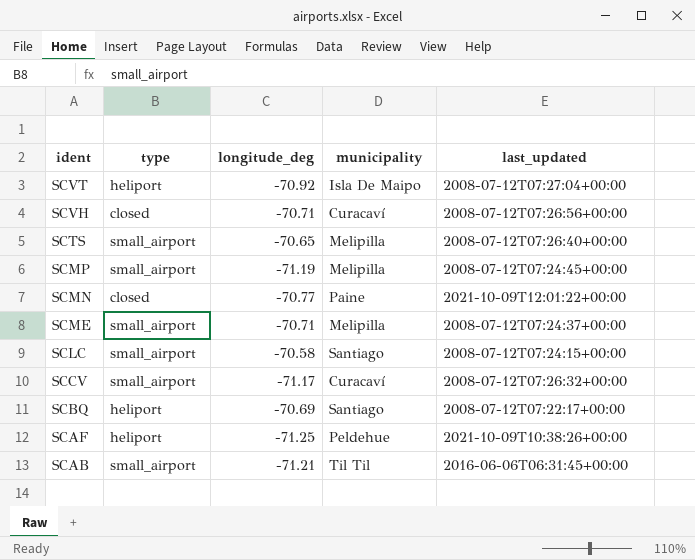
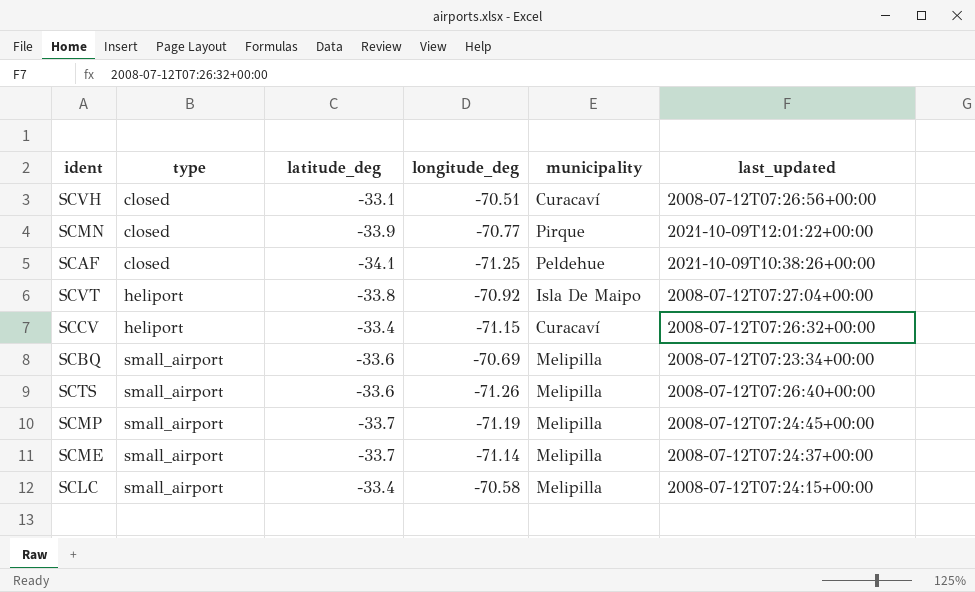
row order: ident descending -> type ascending
column latitude_deg | position: none -> 3
row SCAB: small_airport | -71.21 | Til Til | 2016-06-06T06:31:45+00:00 -> none
SCVH | longitude_deg: -70.71 -> -70.51
SCMN | municipality: Paine -> Pirque
SCAF | type: heliport -> closed
SCCV | type: small_airport -> heliport
SCCV | longitude_deg: -71.17 -> -71.15
SCBQ | type: heliport -> small_airport
SCBQ | municipality: Santiago -> Melipilla
SCBQ | last_updated: 2008-07-12T07:22:17+00:00 -> 2008-07-12T07:23:34+00:00
SCTS | longitude_deg: -70.65 -> -71.26
SCME | longitude_deg: -70.71 -> -71.14
SCLC | municipality: Santiago -> Melipilla

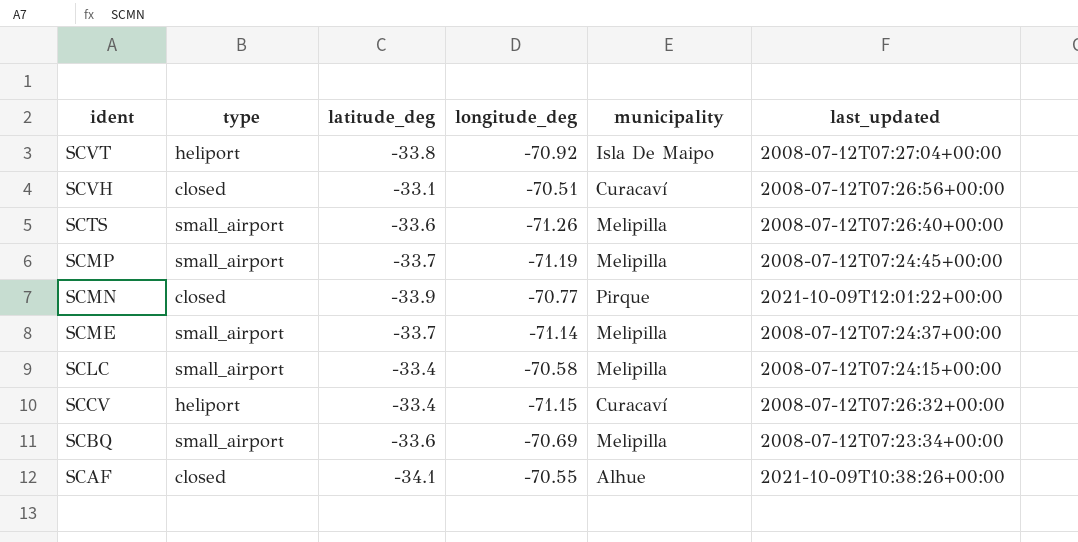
row order: type ascending -> ident descending
SCAF | longitude_deg: -71.25 -> -70.55
SCAF | municipality: Peldehue -> Alhue

